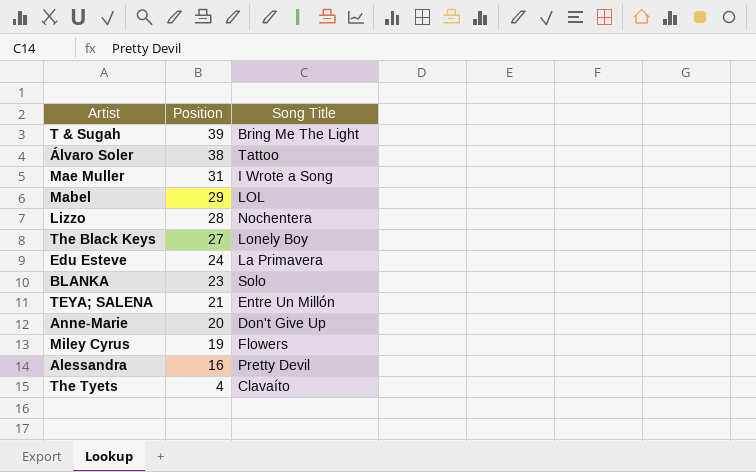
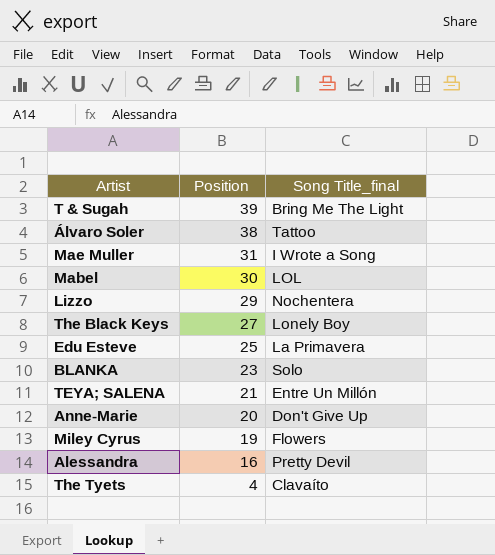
column name: Song Title -> Song Title_final
Mabel | Position: 29 -> 30
Lizzo | Position: 28 -> 29
Edu Esteve | Position: 24 -> 25

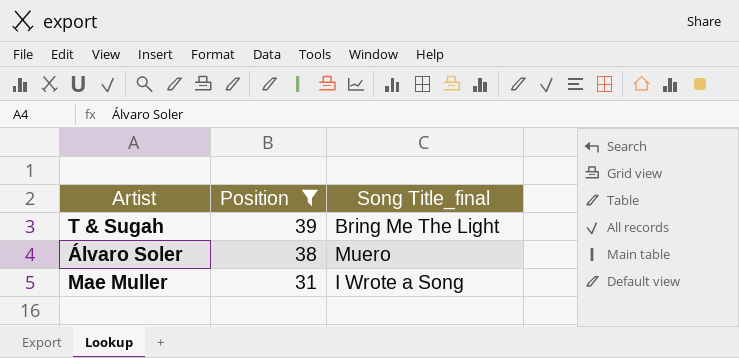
filter: none -> Position >= 31
Álvaro Soler | Song Title_final: Tattoo -> Muero

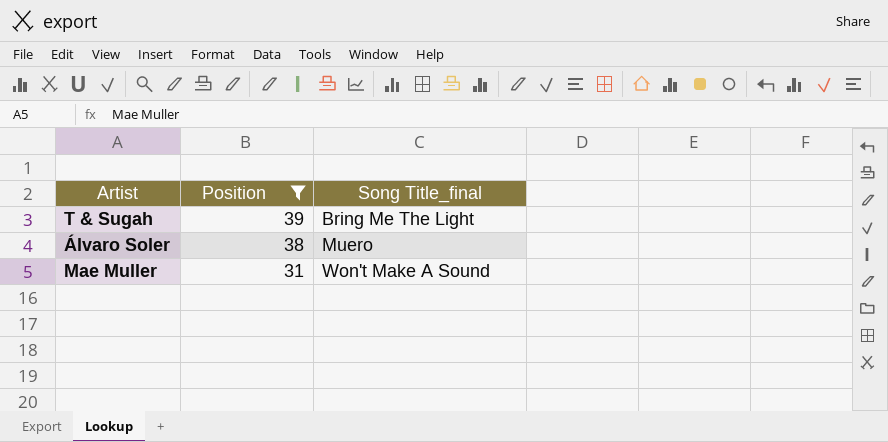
Mae Muller | Song Title_final: I Wrote a Song -> Won't Make A Sound

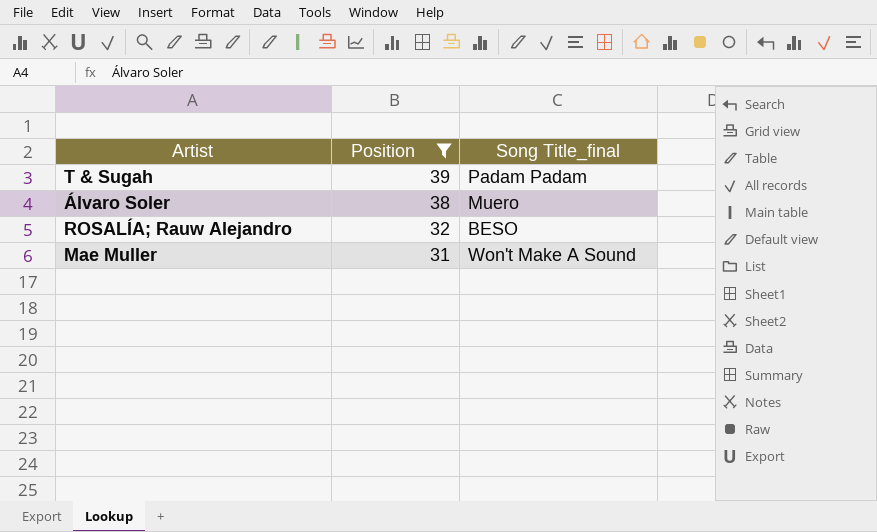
T & Sugah | Song Title_final: Bring Me The Light -> Padam Padam
row ROSALÍA; Rauw Alejandro: none -> 32 | BESO

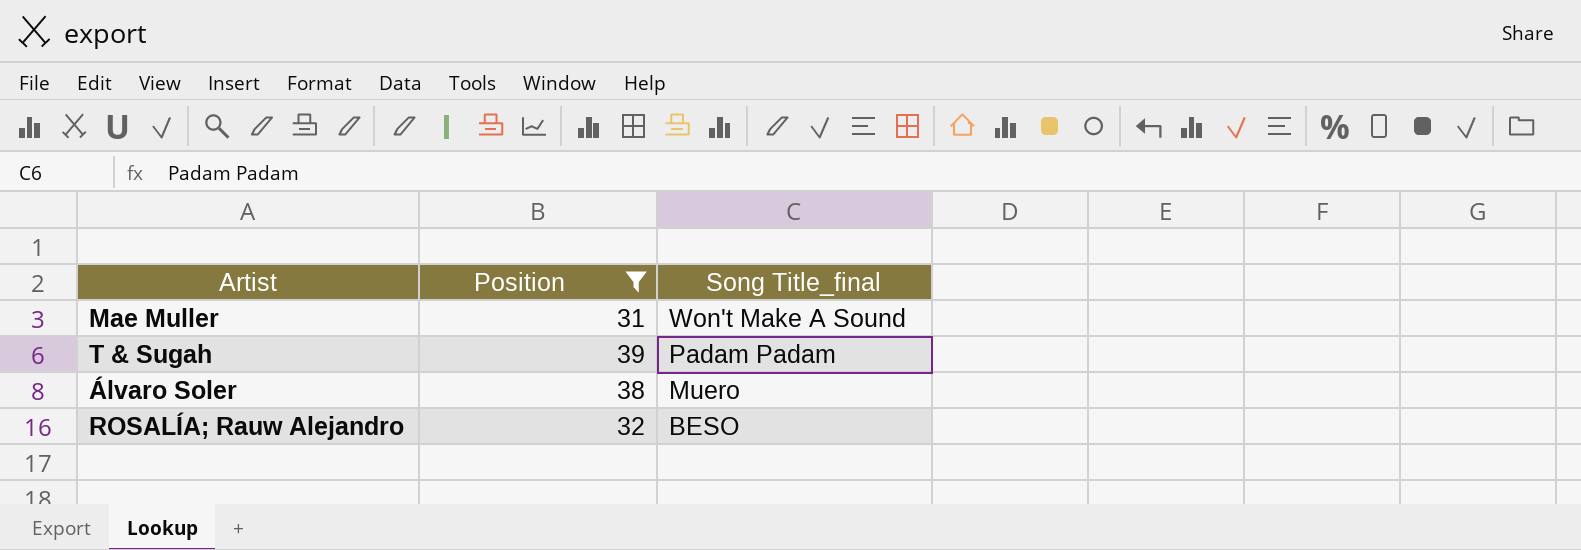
row order: Position descending -> Song Title_final descending

